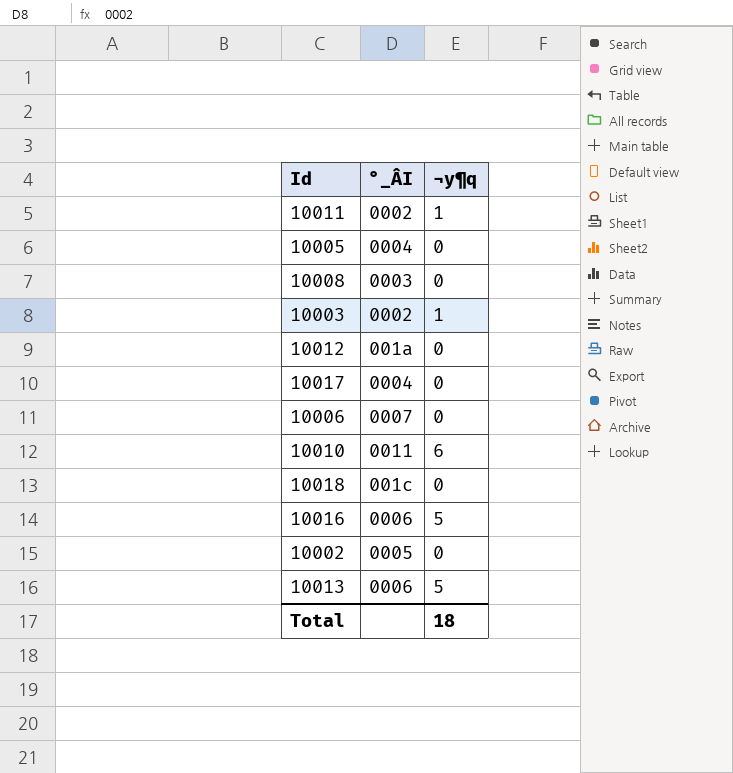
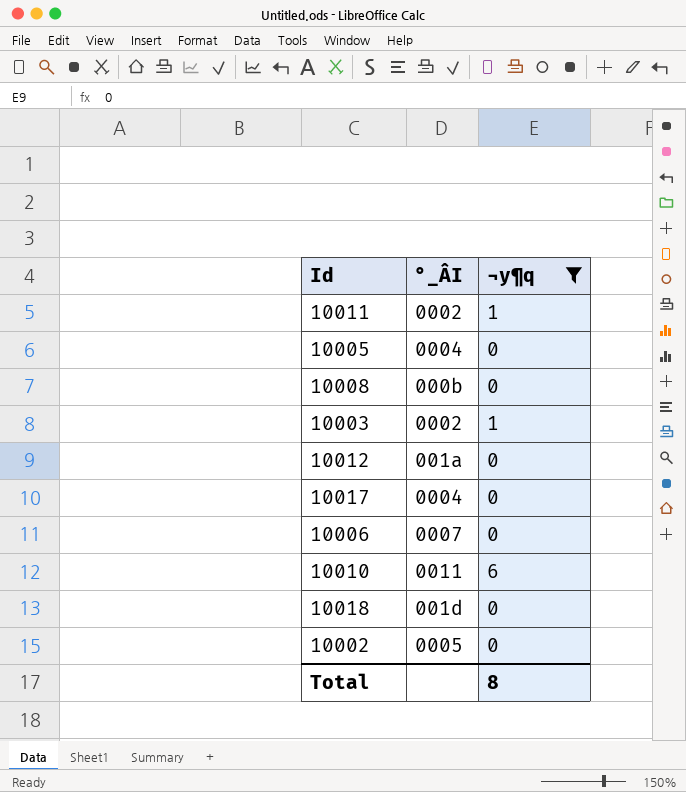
filter: none -> ¬y¶q != 5
10008 | °_ÂI: 0003 -> 000b
10018 | °_ÂI: 001c -> 001d
Total | ¬y¶q: 18 -> 8

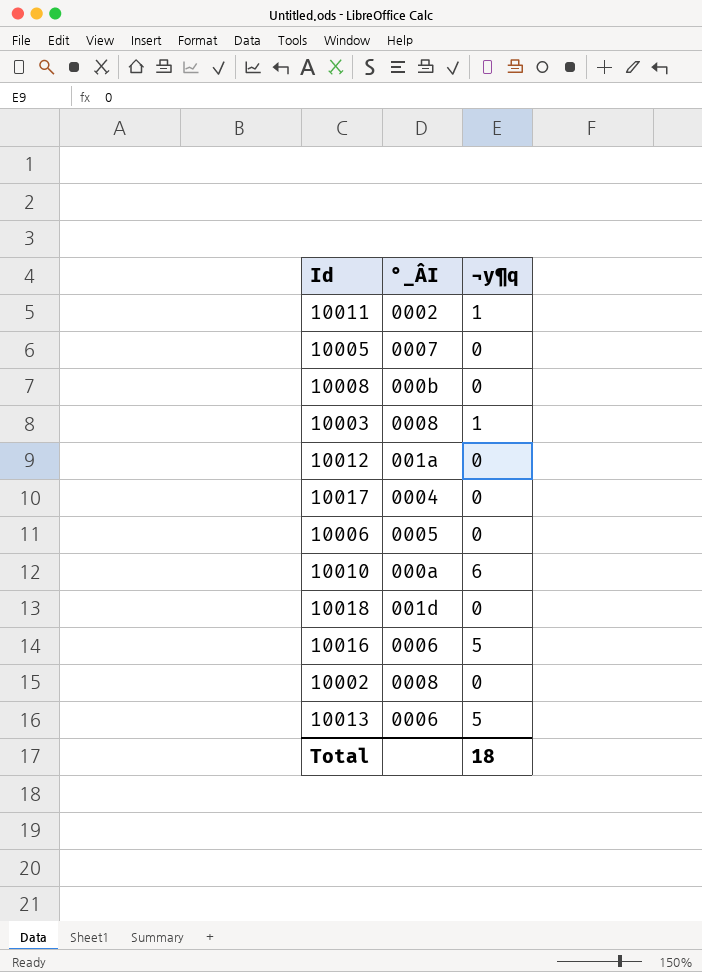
filter: ¬y¶q != 5 -> none
10005 | °_ÂI: 0004 -> 0007
10003 | °_ÂI: 0002 -> 0008
10006 | °_ÂI: 0007 -> 0005
10010 | °_ÂI: 0011 -> 000a
10002 | °_ÂI: 0005 -> 0008
Total | ¬y¶q: 8 -> 18

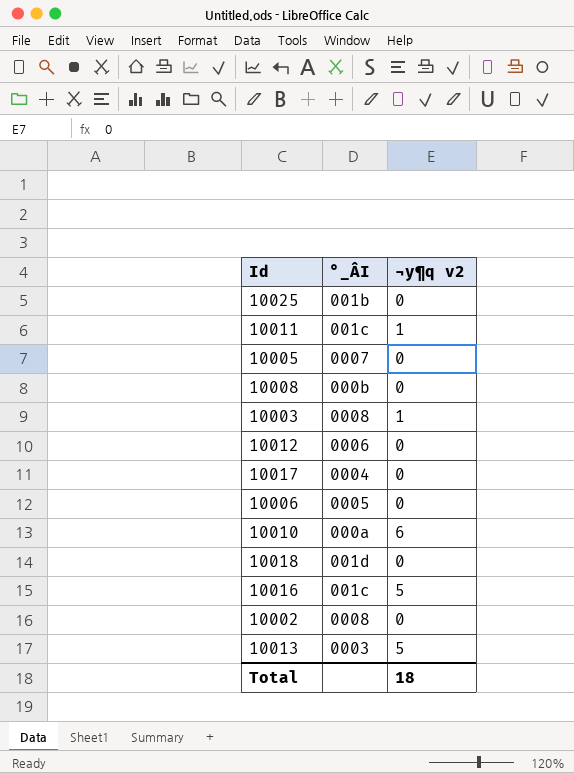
column name: ¬y¶q -> ¬y¶q v2
row 10025: none -> 001b | 0
10011 | °_ÂI: 0002 -> 001c
10012 | °_ÂI: 001a -> 0006
10016 | °_ÂI: 0006 -> 001c
10013 | °_ÂI: 0006 -> 0003

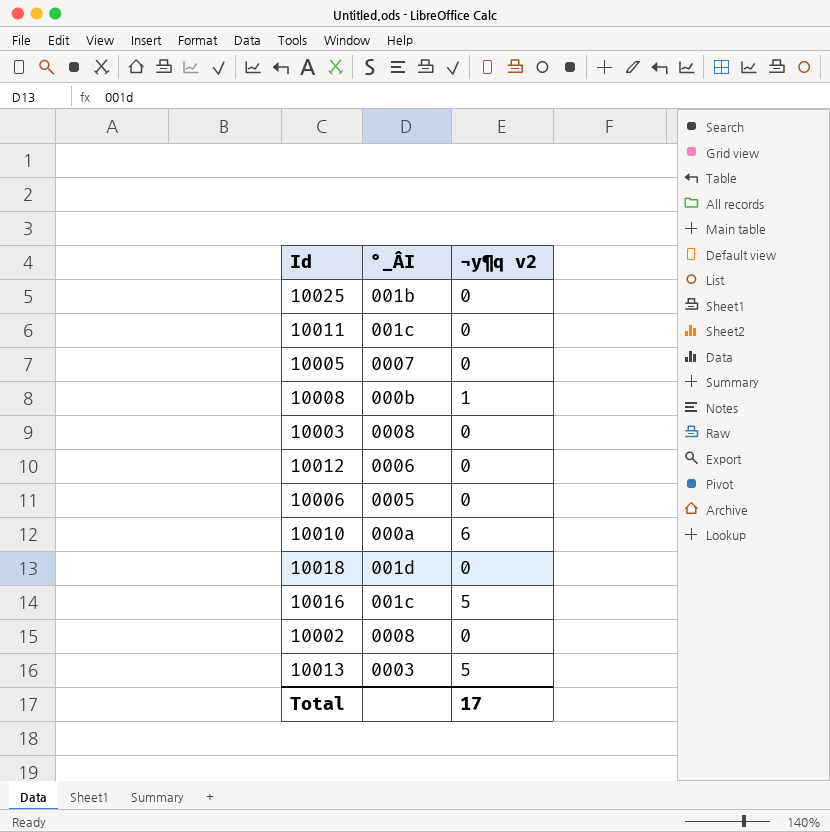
row 10017: 0004 | 0 -> none
10011 | ¬y¶q v2: 1 -> 0
10008 | ¬y¶q v2: 0 -> 1
10003 | ¬y¶q v2: 1 -> 0
Total | ¬y¶q v2: 18 -> 17

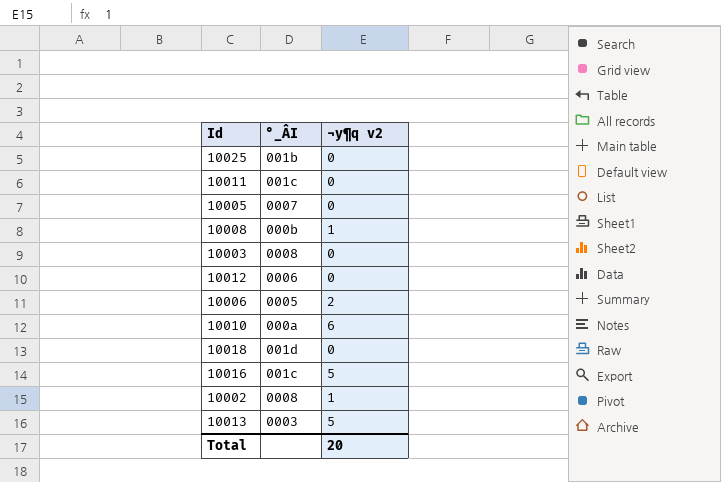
10006 | ¬y¶q v2: 0 -> 2
10002 | ¬y¶q v2: 0 -> 1
Total | ¬y¶q v2: 17 -> 20

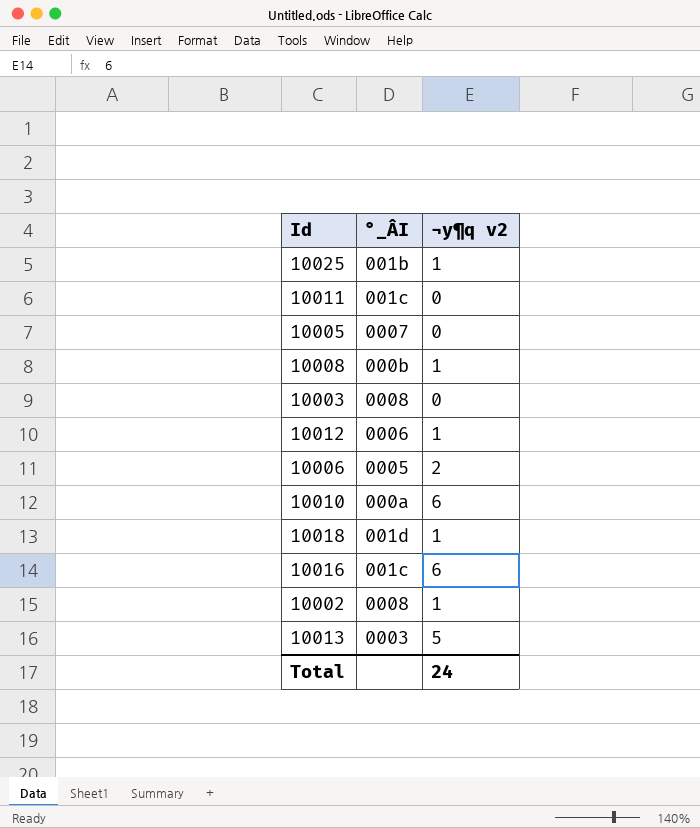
10025 | ¬y¶q v2: 0 -> 1
10012 | ¬y¶q v2: 0 -> 1
10018 | ¬y¶q v2: 0 -> 1
10016 | ¬y¶q v2: 5 -> 6
Total | ¬y¶q v2: 20 -> 24

